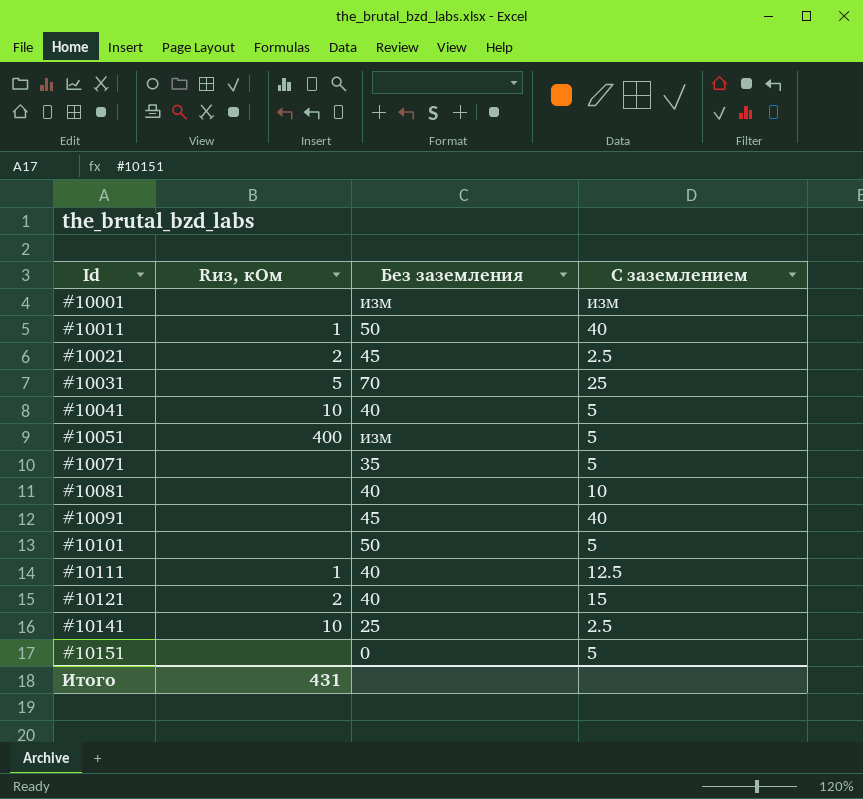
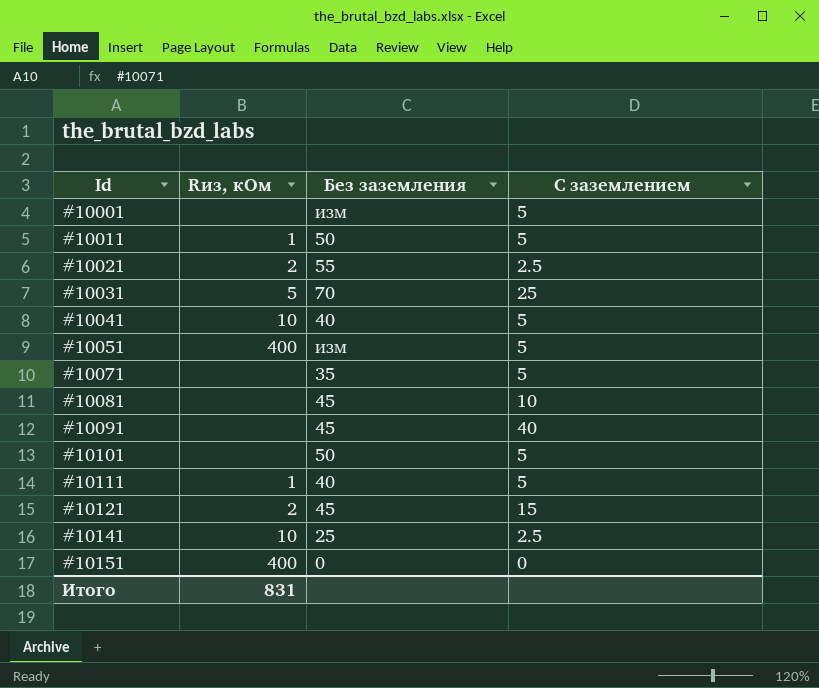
#10001 | С заземлением: изм -> 5
#10011 | С заземлением: 40 -> 5
#10021 | Без заземления: 45 -> 55
#10081 | Без заземления: 40 -> 45
#10111 | С заземлением: 12.5 -> 5
#10121 | Без заземления: 40 -> 45
#10151 | Rиз, кОм: none -> 400
#10151 | С заземлением: 5 -> 0
Итого | Rиз, кОм: 431 -> 831

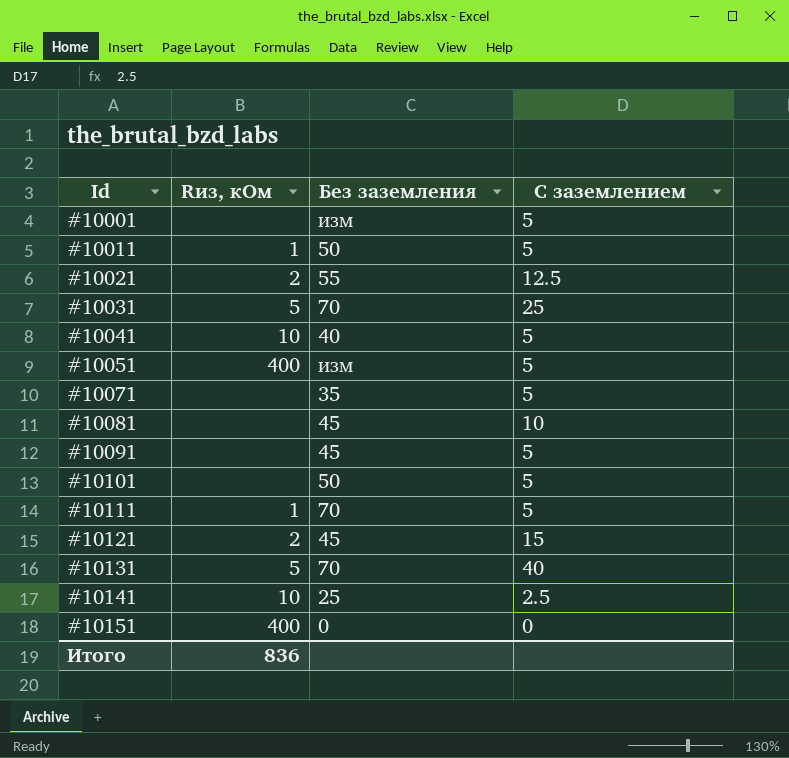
#10021 | С заземлением: 2.5 -> 12.5
#10091 | С заземлением: 40 -> 5
#10111 | Без заземления: 40 -> 70
row #10131: none -> 5 | 70 | 40
Итого | Rиз, кОм: 831 -> 836

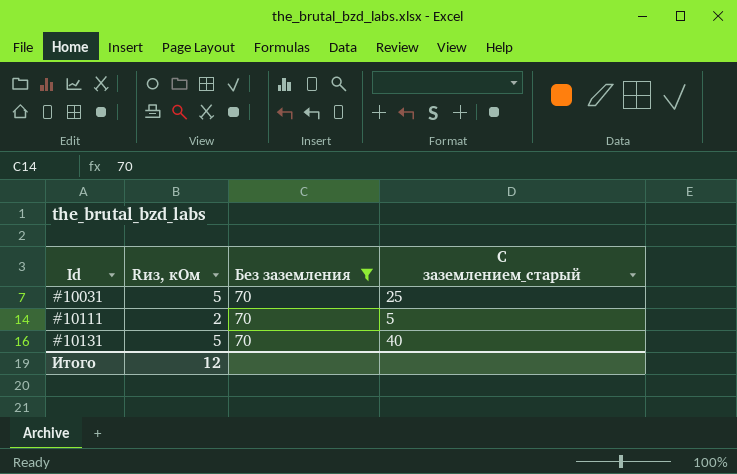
filter: none -> Без заземления = 70
column name: С заземлением -> С заземлением_старый
#10111 | Rиз, кОм: 1 -> 2
Итого | Rиз, кОм: 836 -> 12

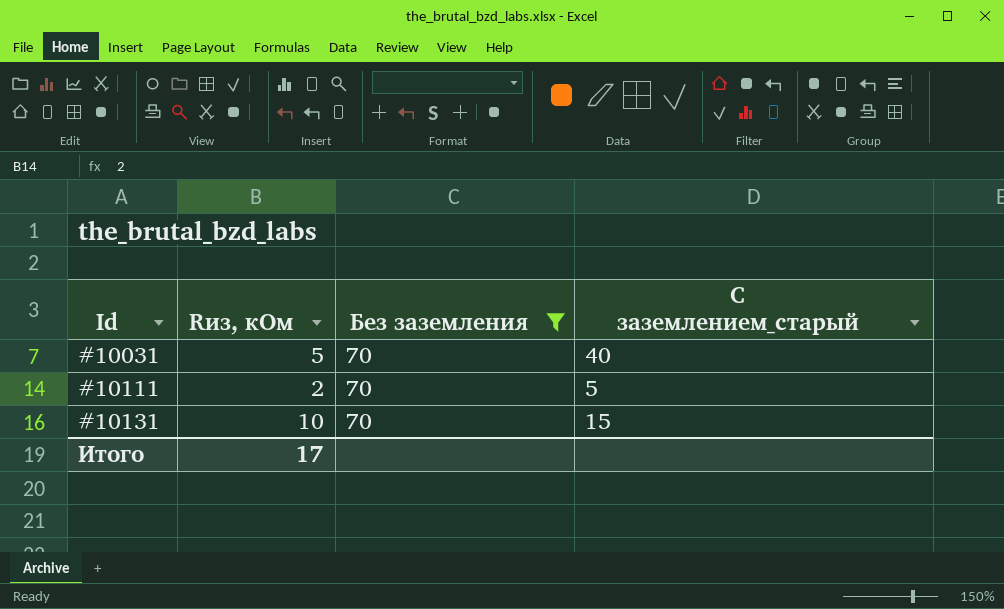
#10031 | С заземлением_старый: 25 -> 40
#10131 | Rиз, кОм: 5 -> 10
#10131 | С заземлением_старый: 40 -> 15
Итого | Rиз, кОм: 12 -> 17

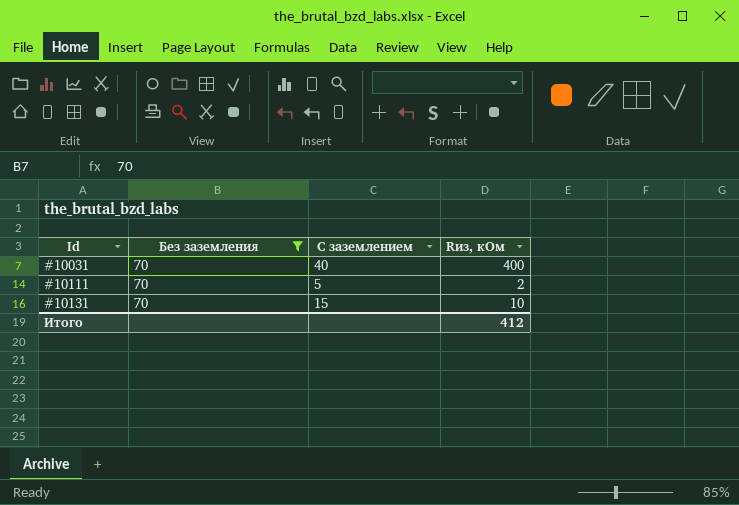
column name: С заземлением_старый -> С заземлением
column Rиз, кОм | position: 2 -> 4
#10031 | Rиз, кОм: 5 -> 400
Итого | Rиз, кОм: 17 -> 412

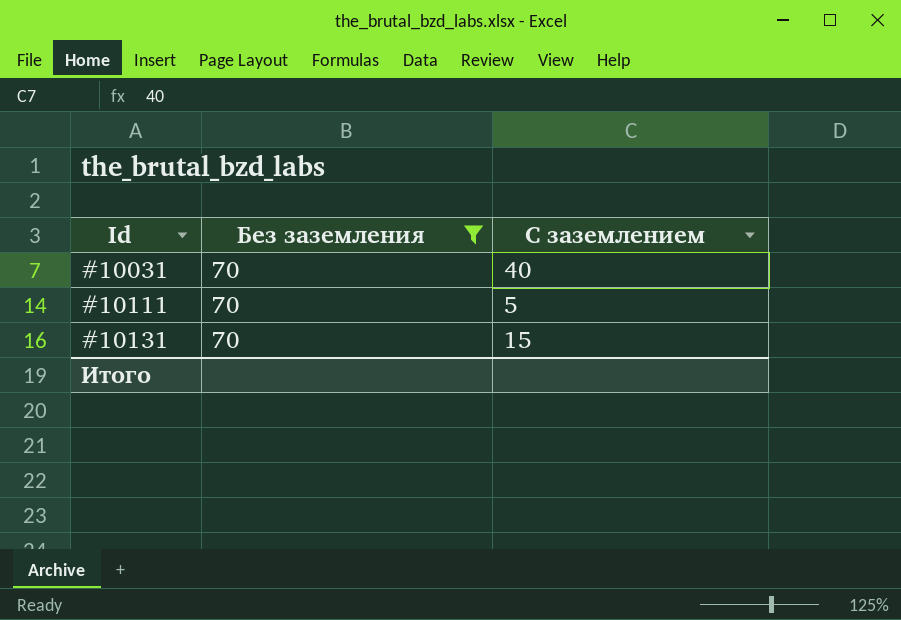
column Rиз, кОм | position: 4 -> none

